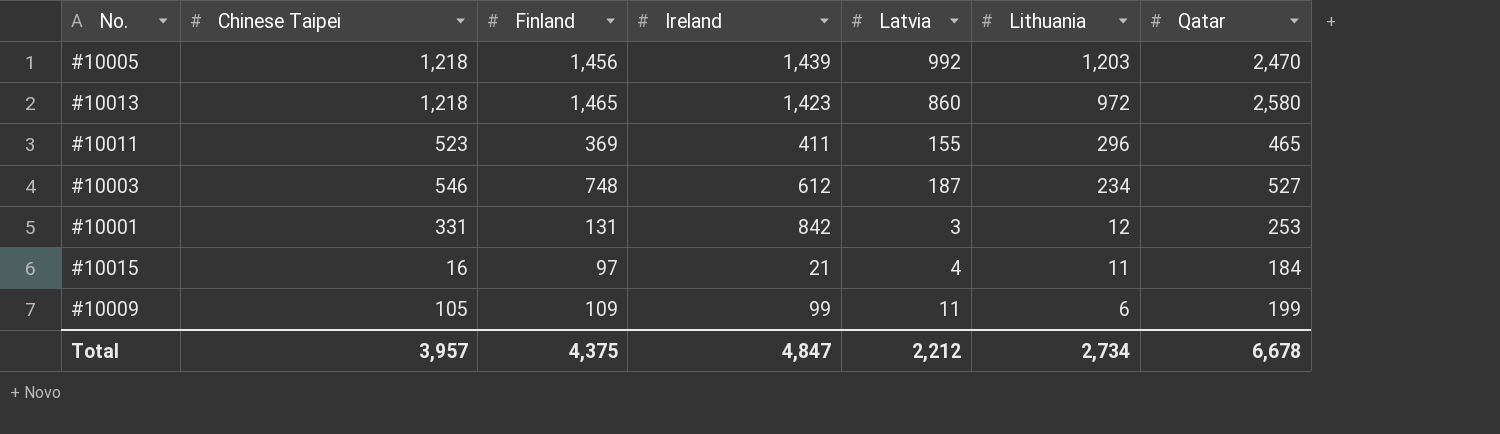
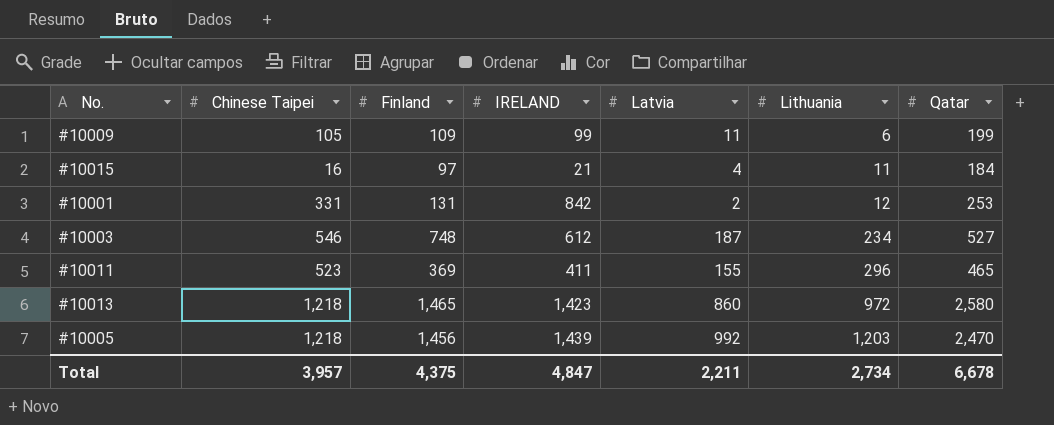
row order: Lithuania descending -> Lithuania ascending
column name: Ireland -> IRELAND
#10001 | Latvia: 3 -> 2
Total | Latvia: 2,212 -> 2,211

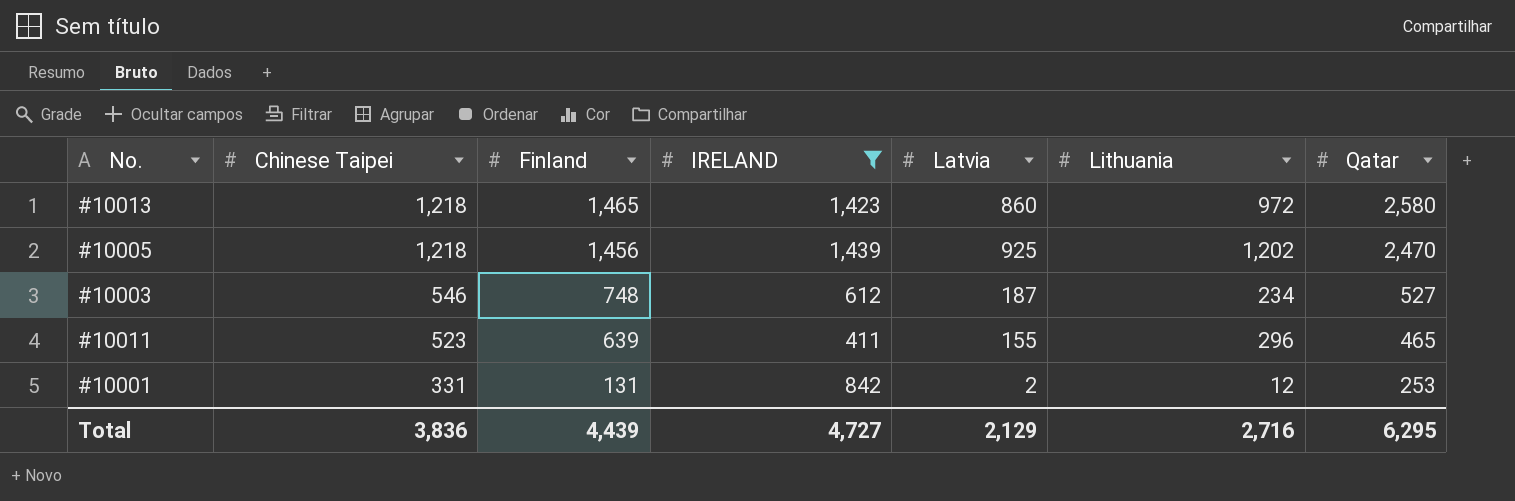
filter: none -> IRELAND >= 411
row order: Lithuania ascending -> Chinese Taipei descending
#10005 | Latvia: 992 -> 925
#10005 | Lithuania: 1,203 -> 1,202
#10011 | Finland: 369 -> 639
Total | Chinese Taipei: 3,957 -> 3,836
Total | Finland: 4,375 -> 4,439
Total | IRELAND: 4,847 -> 4,727
Total | Latvia: 2,211 -> 2,129
Total | Lithuania: 2,734 -> 2,716
Total | Qatar: 6,678 -> 6,295

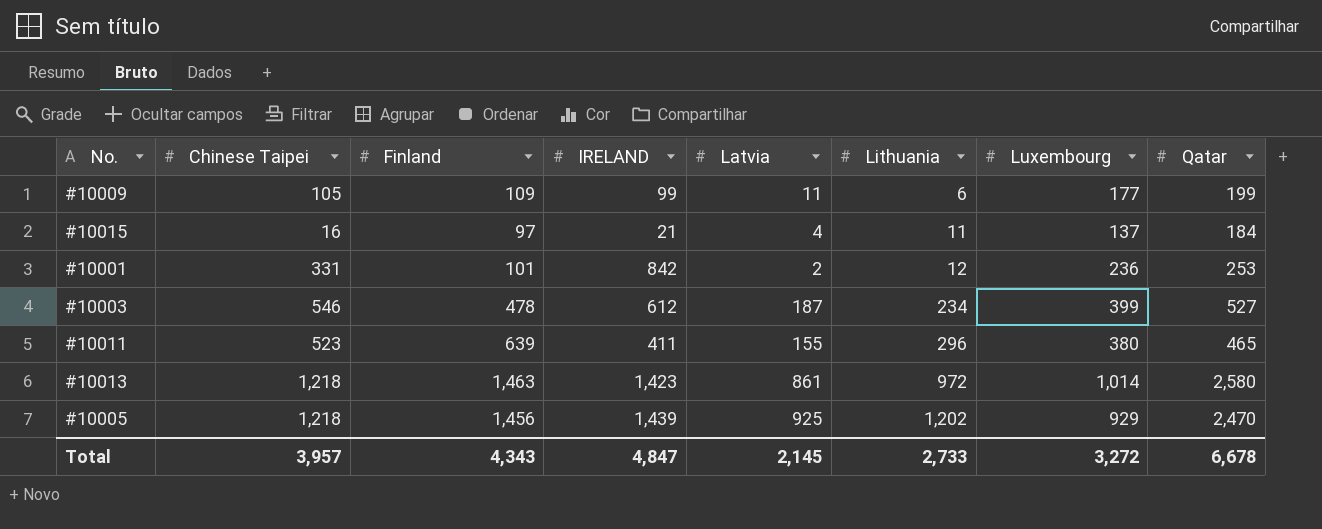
filter: IRELAND >= 411 -> none
row order: Chinese Taipei descending -> Lithuania ascending
column Luxembourg | position: none -> 7
#10001 | Finland: 131 -> 101
#10003 | Finland: 748 -> 478
#10013 | Finland: 1,465 -> 1,463
#10013 | Latvia: 860 -> 861
Total | Chinese Taipei: 3,836 -> 3,957
Total | Finland: 4,439 -> 4,343
Total | IRELAND: 4,727 -> 4,847
Total | Latvia: 2,129 -> 2,145
Total | Lithuania: 2,716 -> 2,733
Total | Qatar: 6,295 -> 6,678

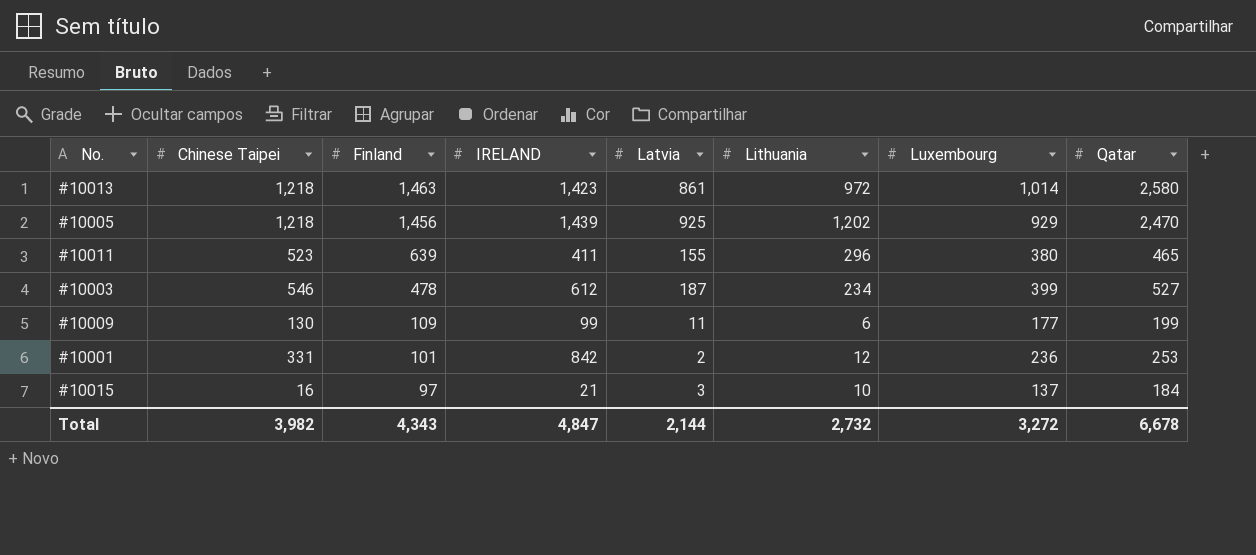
row order: Lithuania ascending -> Finland descending
#10009 | Chinese Taipei: 105 -> 130
#10015 | Latvia: 4 -> 3
#10015 | Lithuania: 11 -> 10
Total | Chinese Taipei: 3,957 -> 3,982
Total | Latvia: 2,145 -> 2,144
Total | Lithuania: 2,733 -> 2,732

